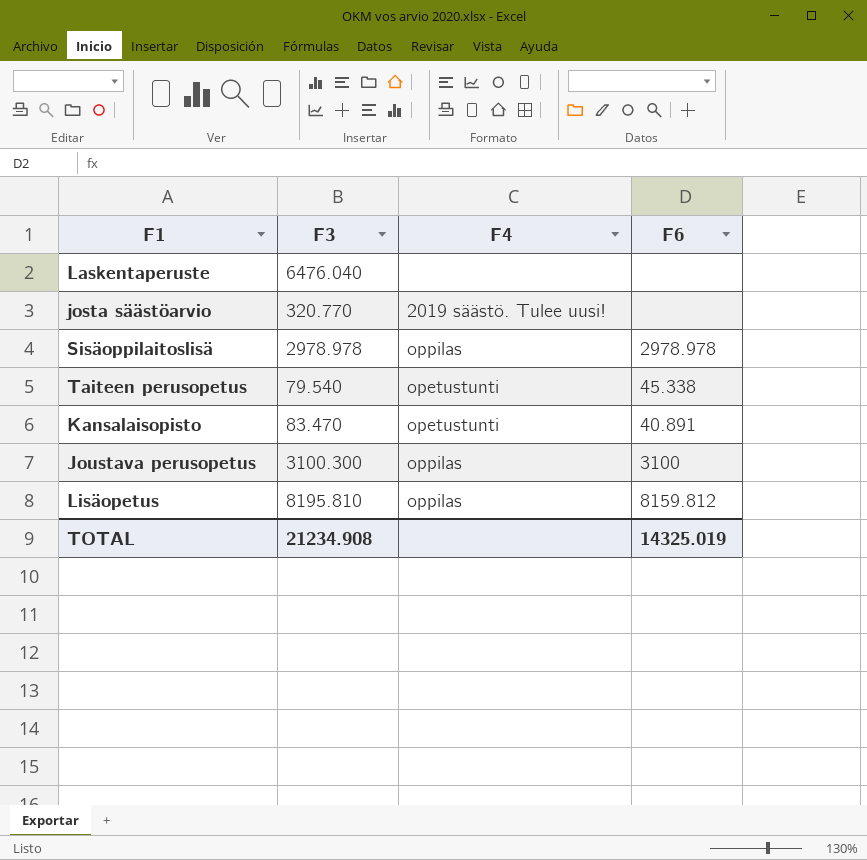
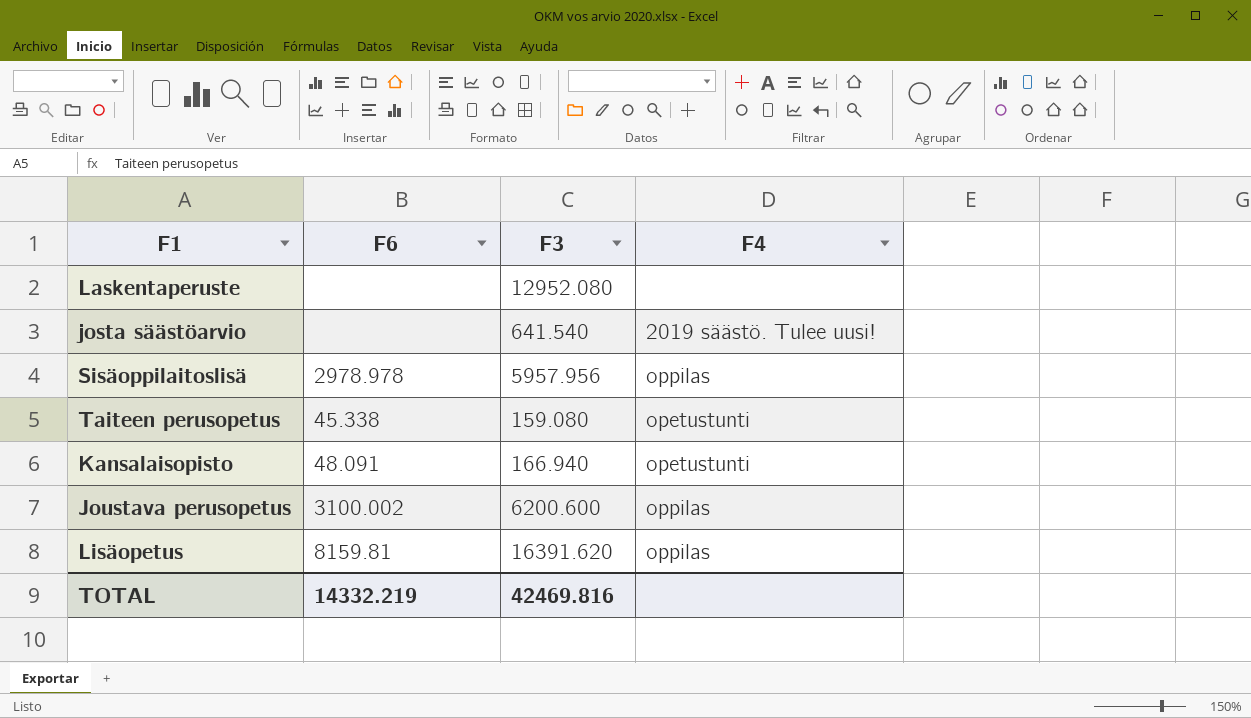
column F6 | position: 4 -> 2
Laskentaperuste | F3: 6476.040 -> 12952.080
josta säästöarvio | F3: 320.770 -> 641.540
Sisäoppilaitoslisä | F3: 2978.978 -> 5957.956
Taiteen perusopetus | F3: 79.540 -> 159.080
Kansalaisopisto | F6: 40.891 -> 48.091
Kansalaisopisto | F3: 83.470 -> 166.940
Joustava perusopetus | F6: 3100 -> 3100.002
Joustava perusopetus | F3: 3100.300 -> 6200.600
Lisäopetus | F6: 8159.812 -> 8159.81
Lisäopetus | F3: 8195.810 -> 16391.620
TOTAL | F6: 14325.019 -> 14332.219
TOTAL | F3: 21234.908 -> 42469.816

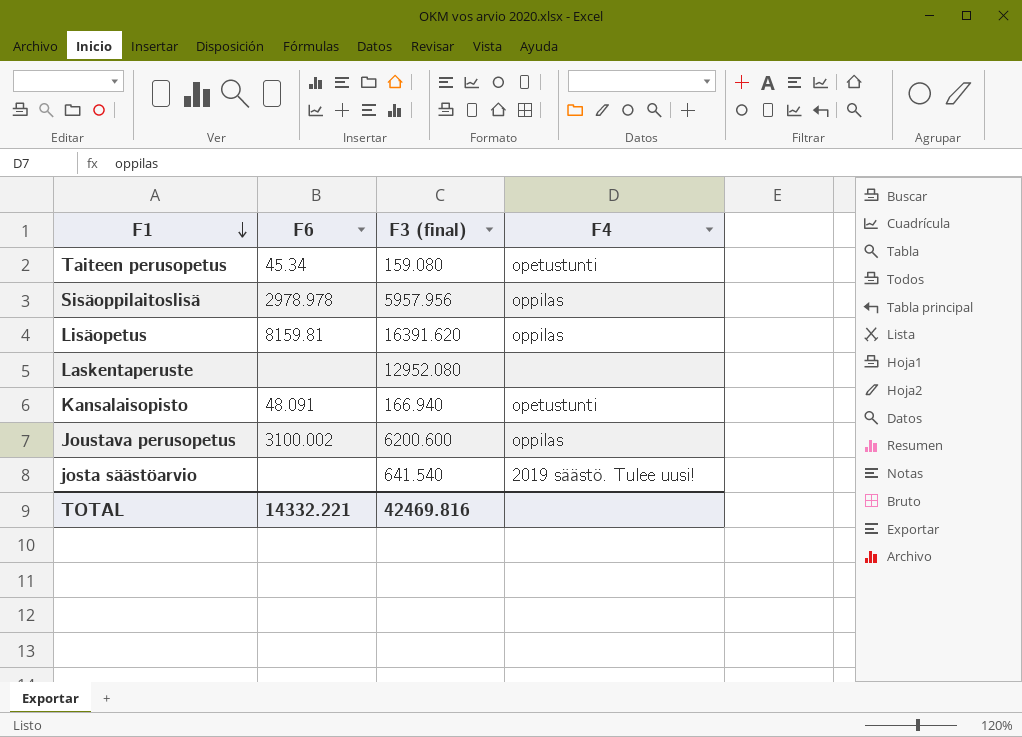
row order: none -> F1 descending
column name: F3 -> F3 (final)
Taiteen perusopetus | F6: 45.338 -> 45.34
TOTAL | F6: 14332.219 -> 14332.221

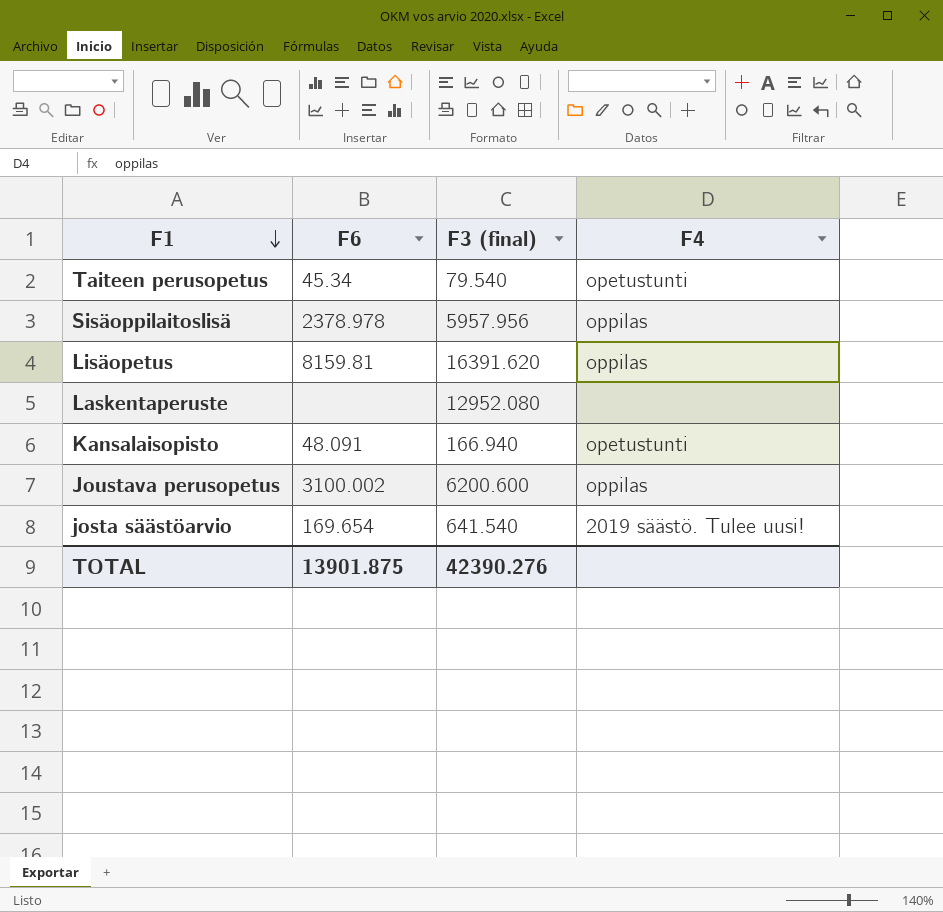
Taiteen perusopetus | F3 (final): 159.080 -> 79.540
Sisäoppilaitoslisä | F6: 2978.978 -> 2378.978
josta säästöarvio | F6: none -> 169.654
TOTAL | F6: 14332.221 -> 13901.875
TOTAL | F3 (final): 42469.816 -> 42390.276

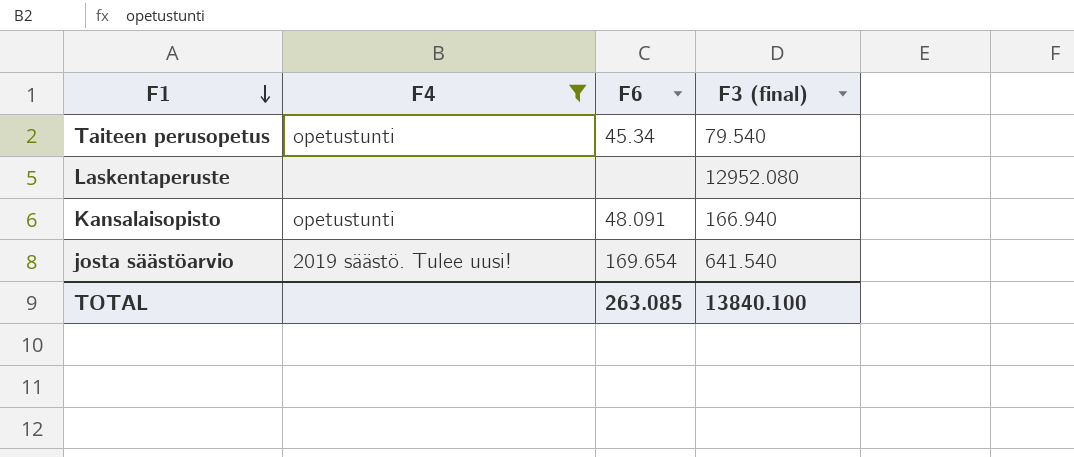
filter: none -> F4 != oppilas
column F4 | position: 4 -> 2
TOTAL | F6: 13901.875 -> 263.085
TOTAL | F3 (final): 42390.276 -> 13840.100

